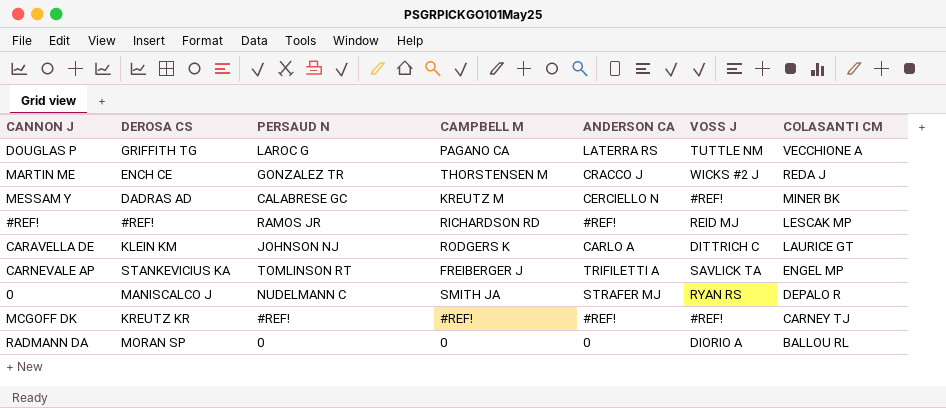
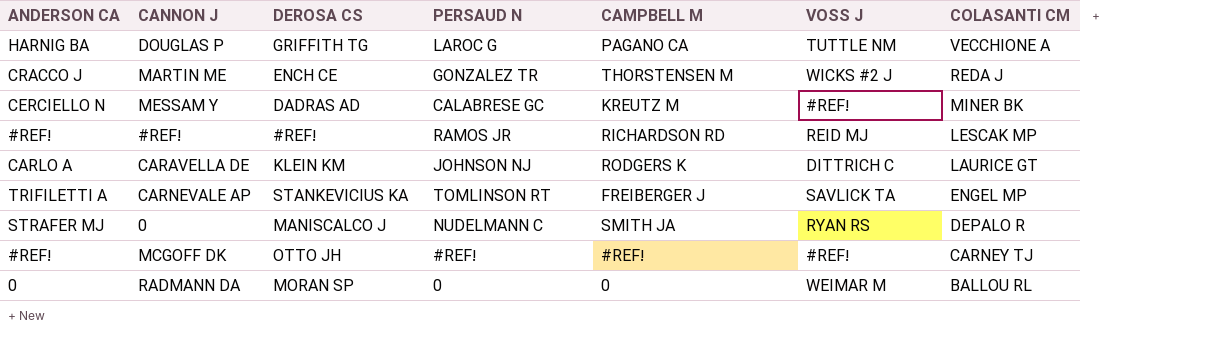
column ANDERSON CA | position: 5 -> 1
DOUGLAS P | ANDERSON CA: LATERRA RS -> HARNIG BA
MCGOFF DK | DEROSA CS: KREUTZ KR -> OTTO JH
RADMANN DA | VOSS J: DIORIO A -> WEIMAR M

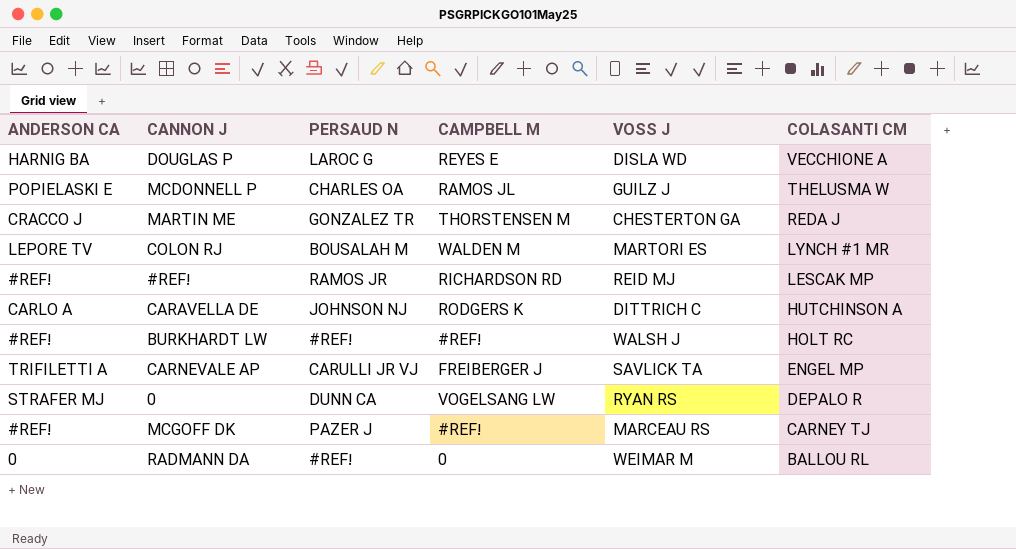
column DEROSA CS | position: 3 -> none
row MESSAM Y: CERCIELLO N | DADRAS AD | CALABRESE GC | KREUTZ M | #REF! | MINER BK -> none
DOUGLAS P | CAMPBELL M: PAGANO CA -> REYES E
DOUGLAS P | VOSS J: TUTTLE NM -> DISLA WD
row MCDONNELL P: none -> POPIELASKI E | CHARLES OA | RAMOS JL | GUILZ J | THELUSMA W
MARTIN ME | VOSS J: WICKS #2 J -> CHESTERTON GA
row COLON RJ: none -> LEPORE TV | BOUSALAH M | WALDEN M | MARTORI ES | LYNCH #1 MR
CARAVELLA DE | COLASANTI CM: LAURICE GT -> HUTCHINSON A
row BURKHARDT LW: none -> #REF! | #REF! | #REF! | WALSH J | HOLT RC
CARNEVALE AP | PERSAUD N: TOMLINSON RT -> CARULLI JR VJ
0 | PERSAUD N: NUDELMANN C -> DUNN CA
0 | CAMPBELL M: SMITH JA -> VOGELSANG LW
MCGOFF DK | PERSAUD N: #REF! -> PAZER J
MCGOFF DK | VOSS J: #REF! -> MARCEAU RS
RADMANN DA | PERSAUD N: 0 -> #REF!

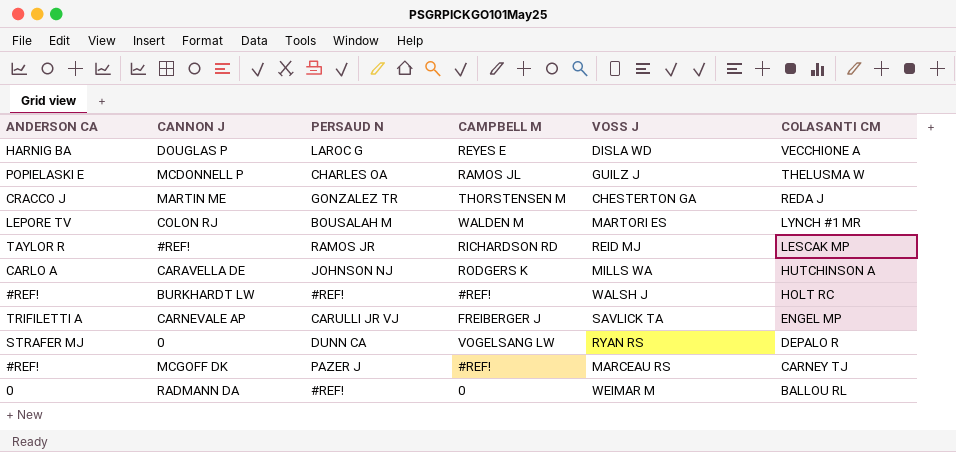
#REF! | ANDERSON CA: #REF! -> TAYLOR R
CARAVELLA DE | VOSS J: DITTRICH C -> MILLS WA

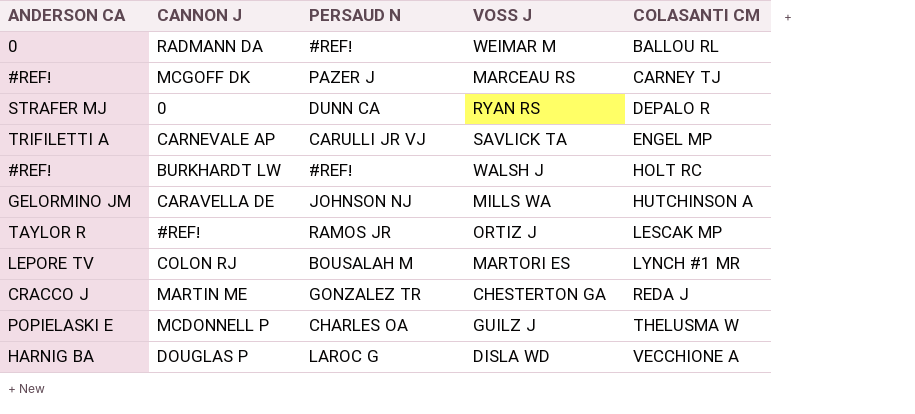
row order: COLASANTI CM descending -> COLASANTI CM ascending
column CAMPBELL M | position: 4 -> none
CARAVELLA DE | ANDERSON CA: CARLO A -> GELORMINO JM
#REF! | VOSS J: REID MJ -> ORTIZ J

